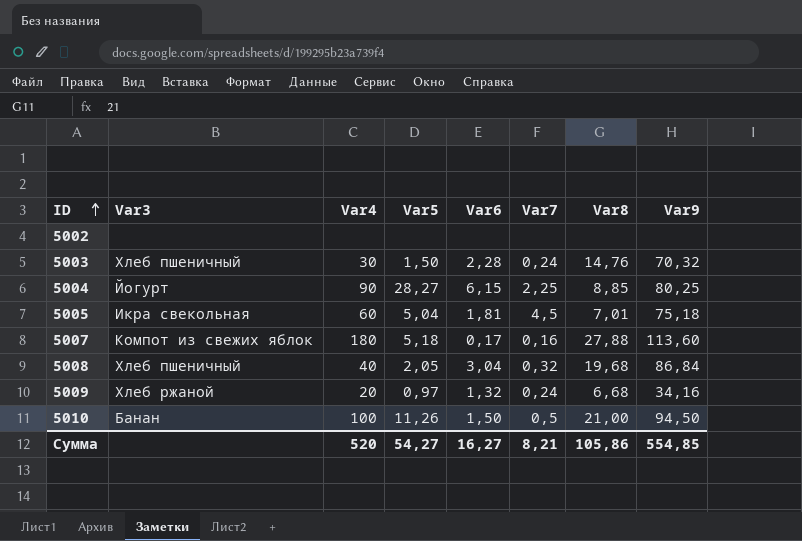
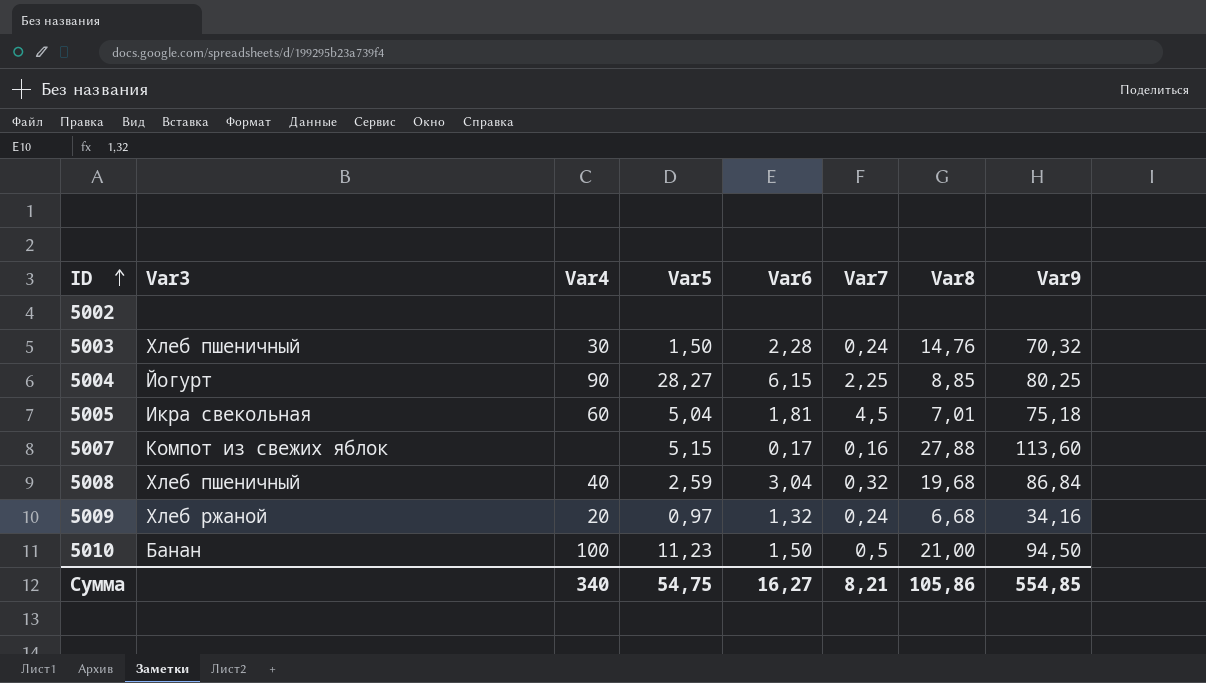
5007 | Var4: 180 -> none
5007 | Var5: 5,18 -> 5,15
5008 | Var5: 2,05 -> 2,59
5010 | Var5: 11,26 -> 11,23
Сумма | Var4: 520 -> 340
Сумма | Var5: 54,27 -> 54,75

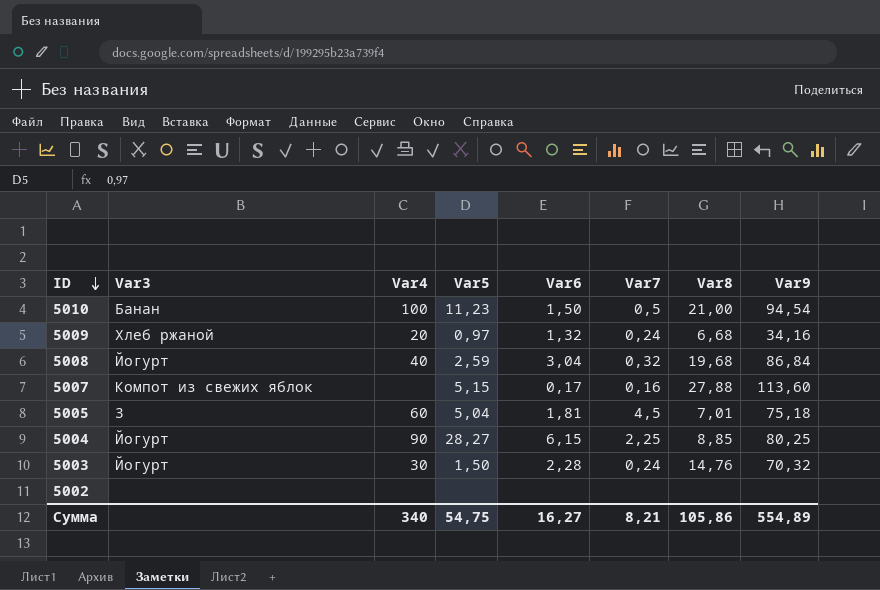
row order: ID ascending -> ID descending
5010 | Var9: 94,50 -> 94,54
5008 | Var3: Хлеб пшеничный -> Йогурт
5005 | Var3: Икра свекольная -> 3
5003 | Var3: Хлеб пшеничный -> Йогурт
Сумма | Var9: 554,85 -> 554,89

